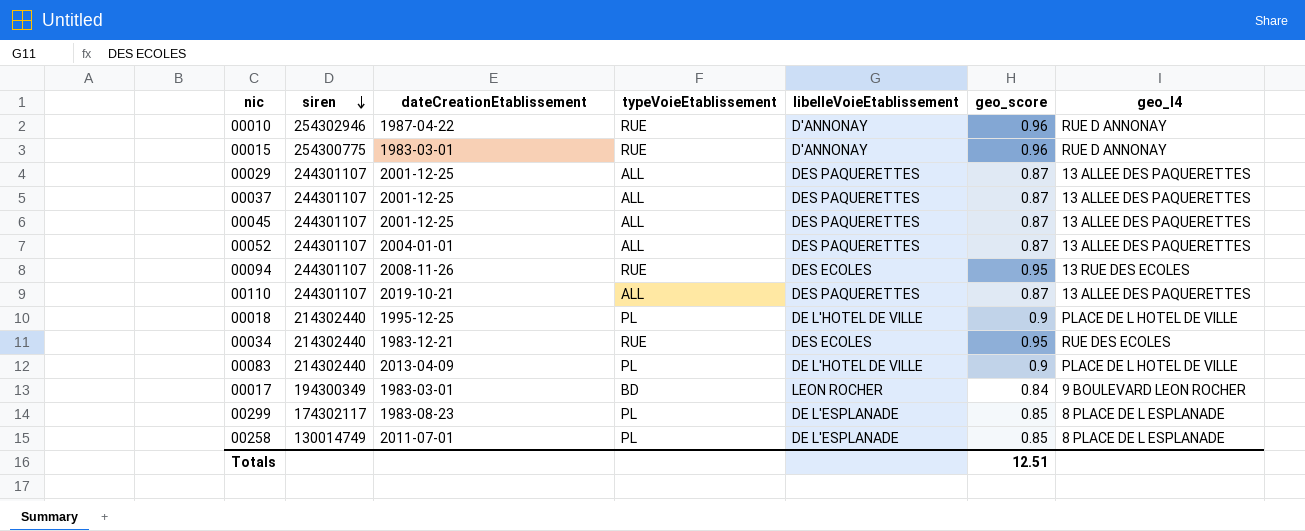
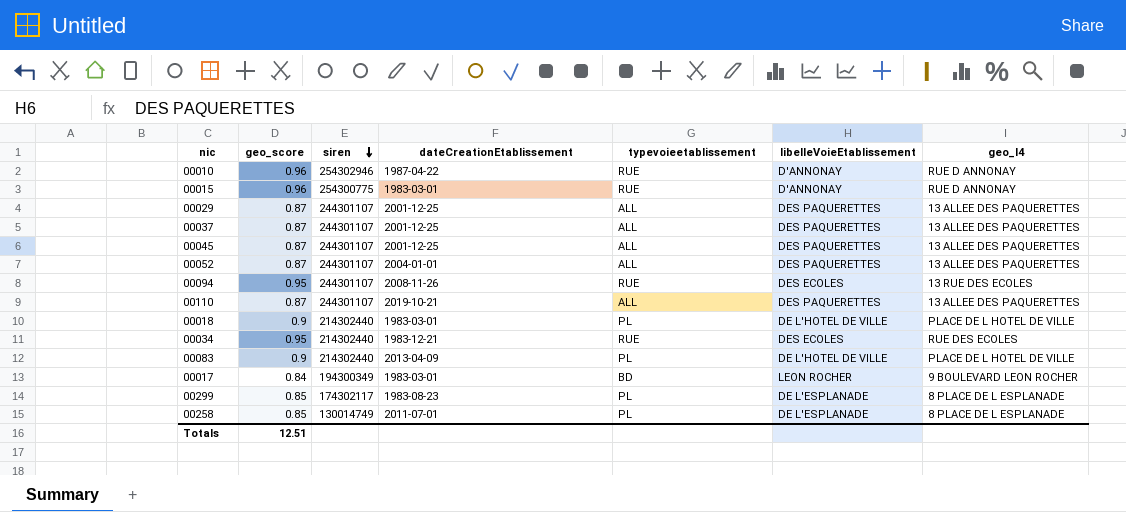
column geo_score | position: 6 -> 2
column name: typeVoieEtablissement -> typevoieetablissement
00018 | dateCreationEtablissement: 1995-12-25 -> 1983-03-01

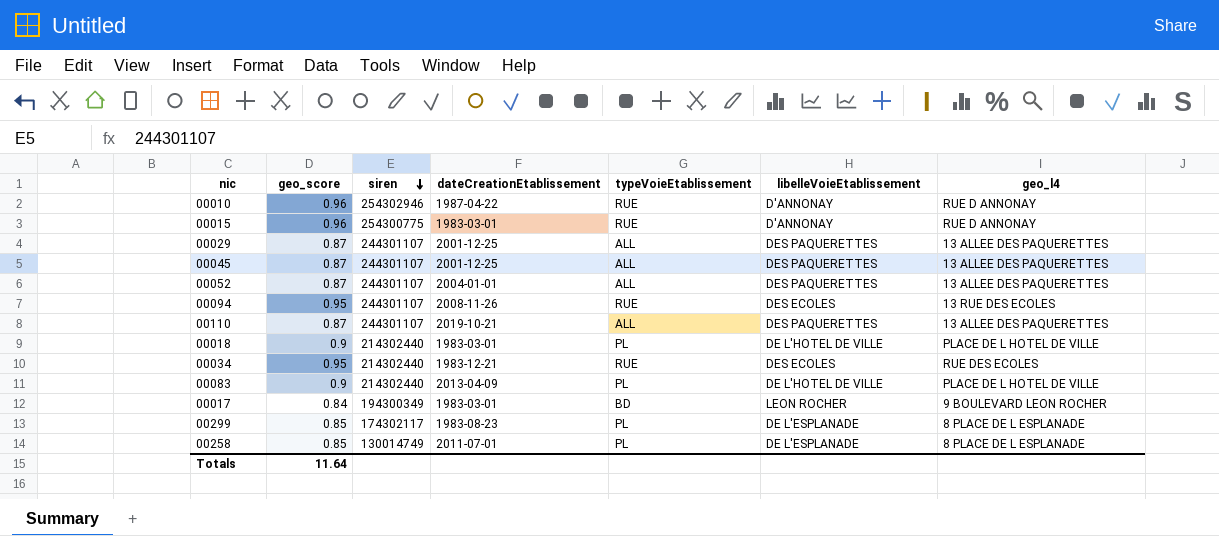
column name: typevoieetablissement -> typeVoieEtablissement
row 00037: 0.87 | 244301107 | 2001-12-25 | ALL | DES PAQUERETTES | 13 ALLEE DES PAQUERETTES -> none
Totals | geo_score: 12.51 -> 11.64

